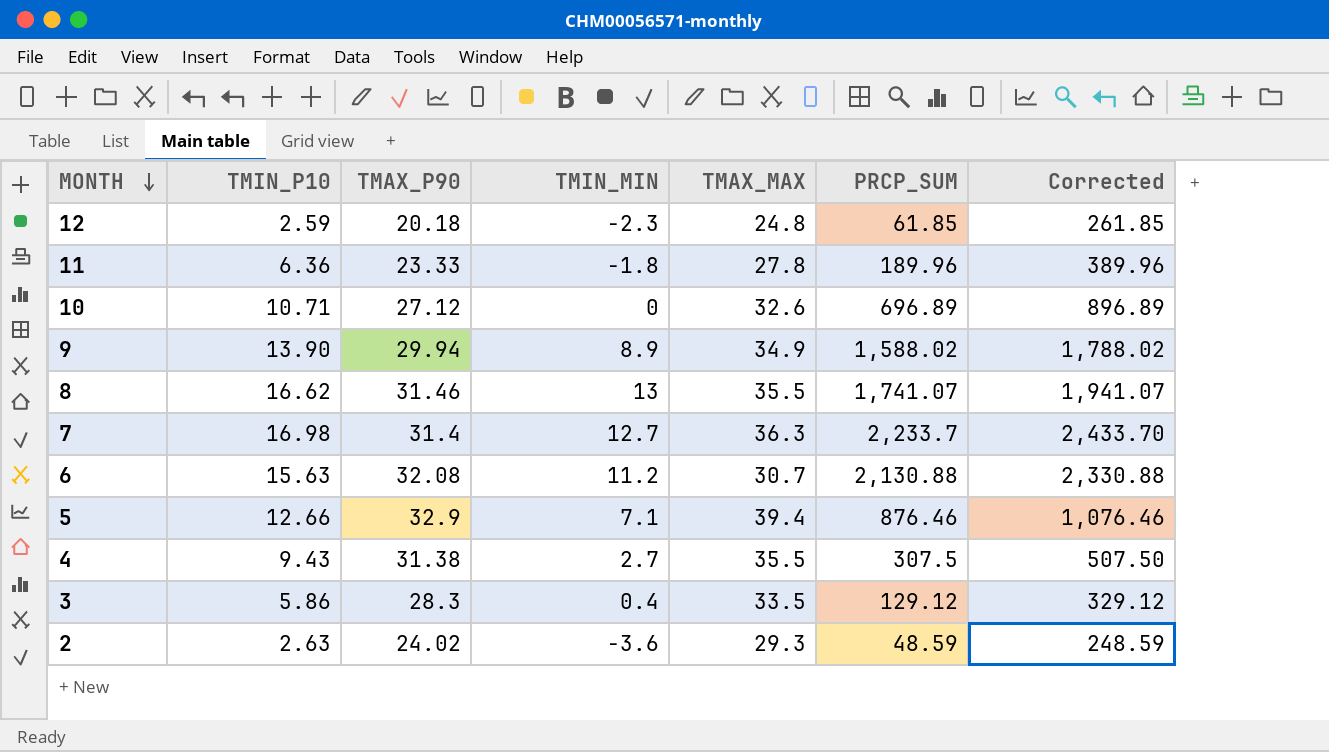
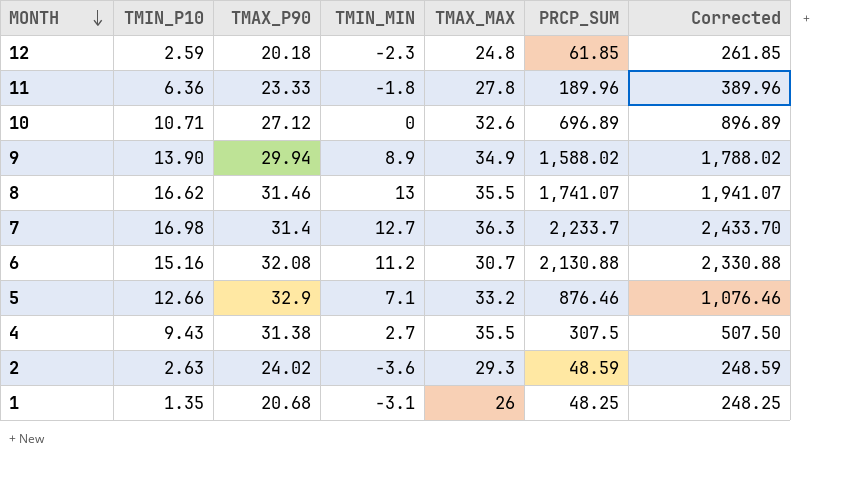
row 3: 5.86 | 28.3 | 0.4 | 33.5 | 129.12 | 329.12 -> none
6 | TMIN_P10: 15.63 -> 15.16
5 | TMAX_MAX: 39.4 -> 33.2
row 1: none -> 1.35 | 20.68 | -3.1 | 26 | 48.25 | 248.25

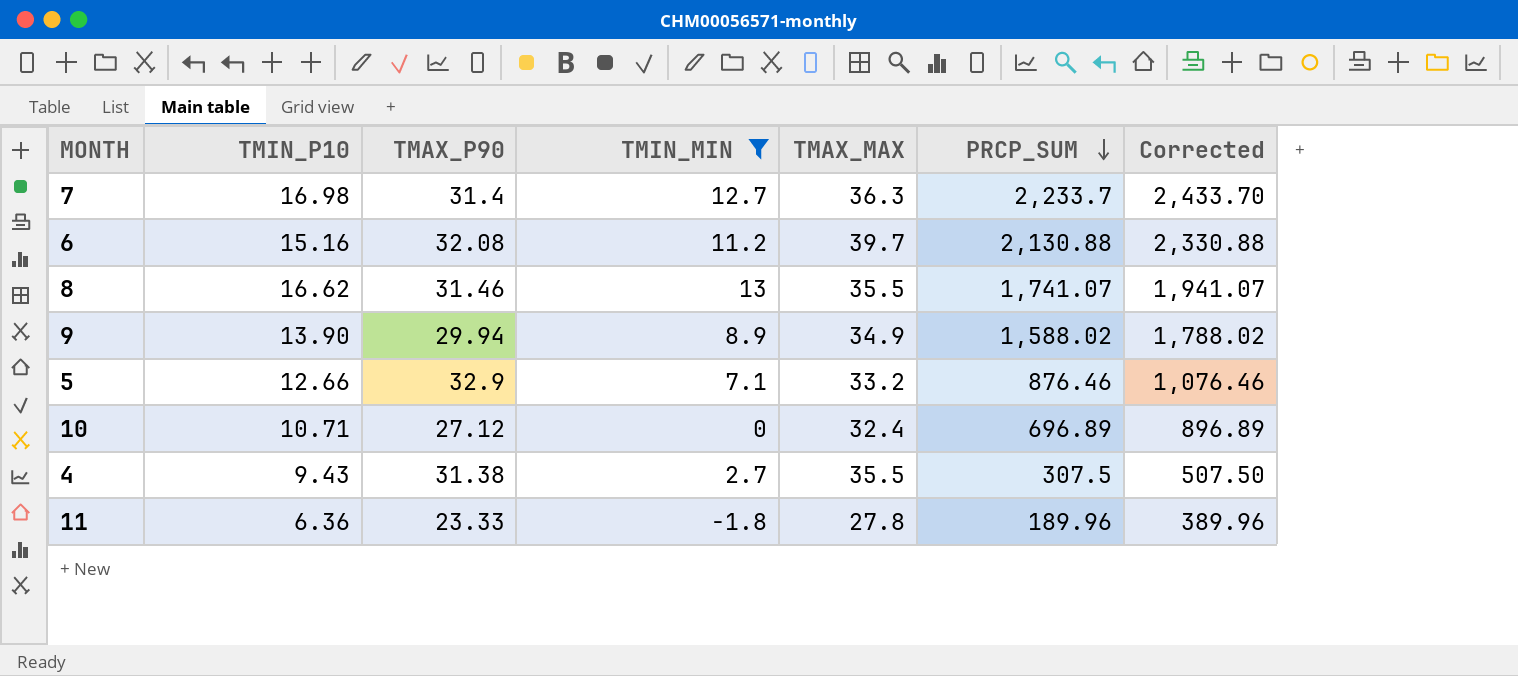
filter: none -> TMIN_MIN >= -1.8
row order: MONTH descending -> PRCP_SUM descending
6 | TMAX_MAX: 30.7 -> 39.7
10 | TMAX_MAX: 32.6 -> 32.4

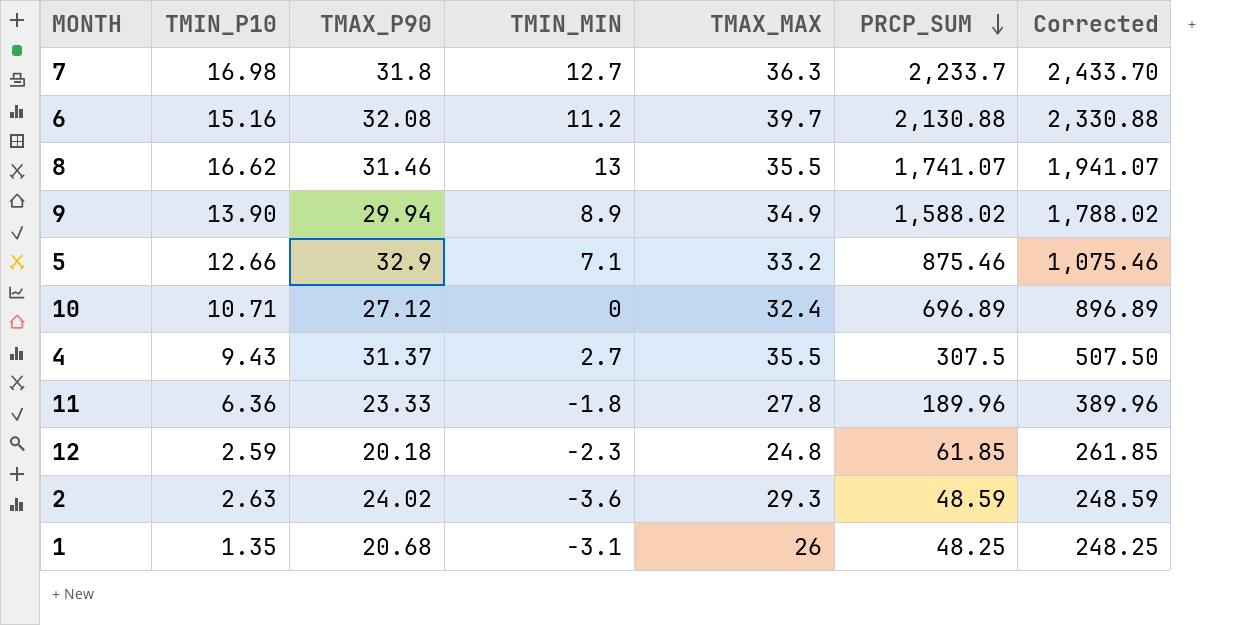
filter: TMIN_MIN >= -1.8 -> none
7 | TMAX_P90: 31.4 -> 31.8
5 | PRCP_SUM: 876.46 -> 875.46
5 | Corrected: 1,076.46 -> 1,075.46
4 | TMAX_P90: 31.38 -> 31.37

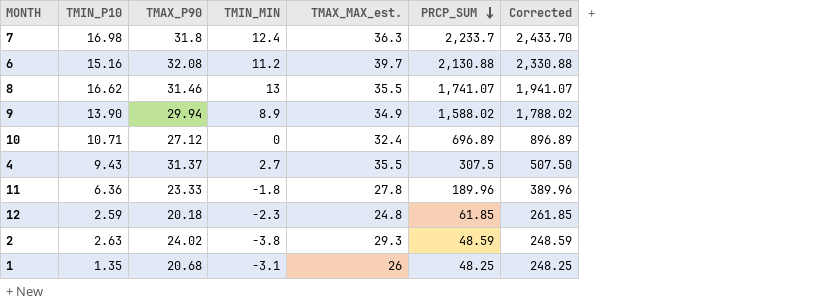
column name: TMAX_MAX -> TMAX_MAX_est.
row 5: 12.66 | 32.9 | 7.1 | 33.2 | 875.46 | 1,075.46 -> none
7 | TMIN_MIN: 12.7 -> 12.4
2 | TMIN_MIN: -3.6 -> -3.8

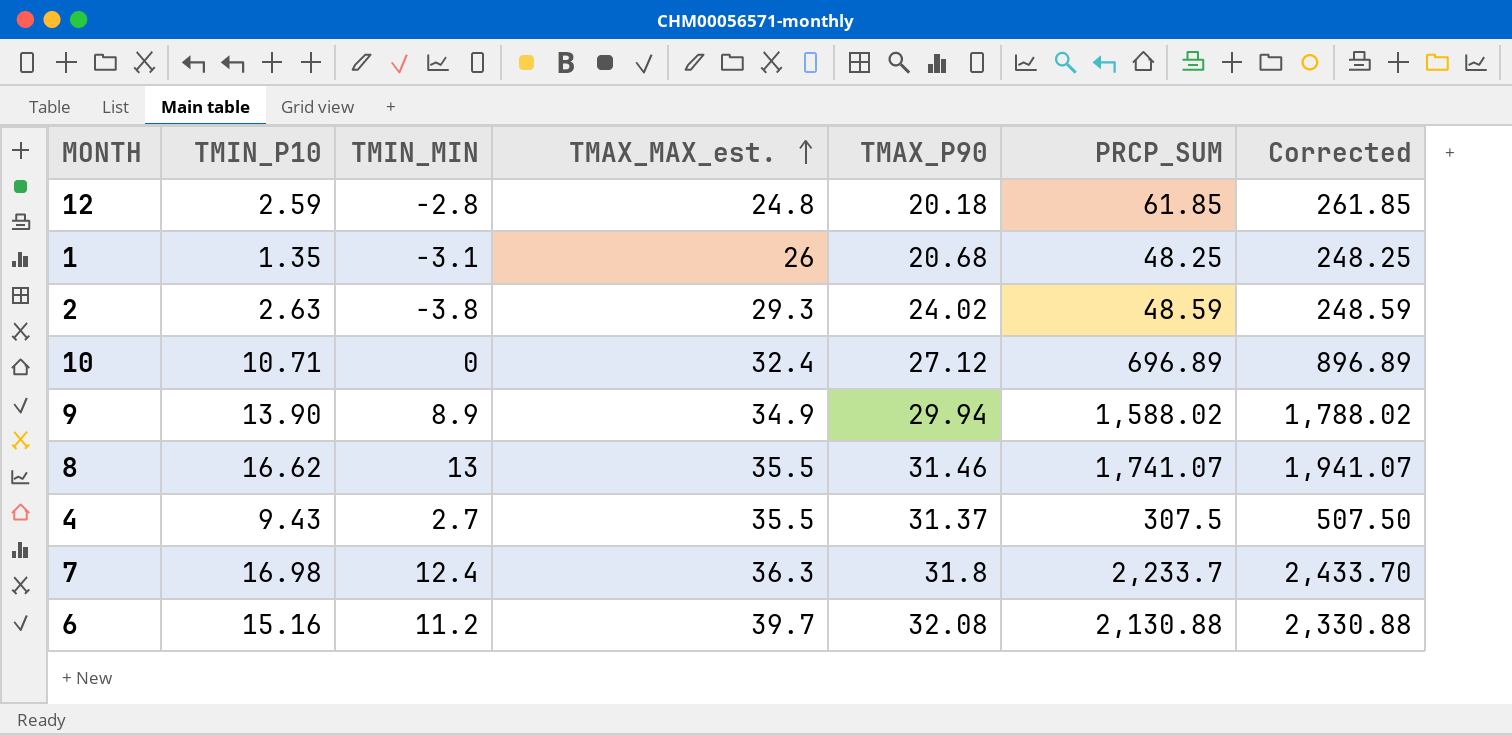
row order: PRCP_SUM descending -> TMAX_MAX_est. ascending
column TMAX_P90 | position: 3 -> 5
row 11: 6.36 | 23.33 | -1.8 | 27.8 | 189.96 | 389.96 -> none
12 | TMIN_MIN: -2.3 -> -2.8

